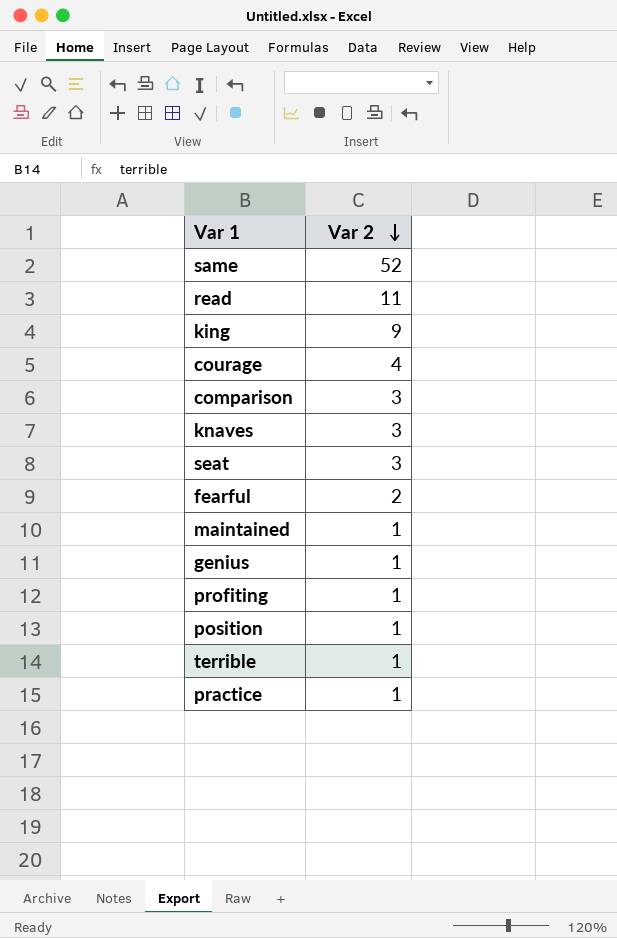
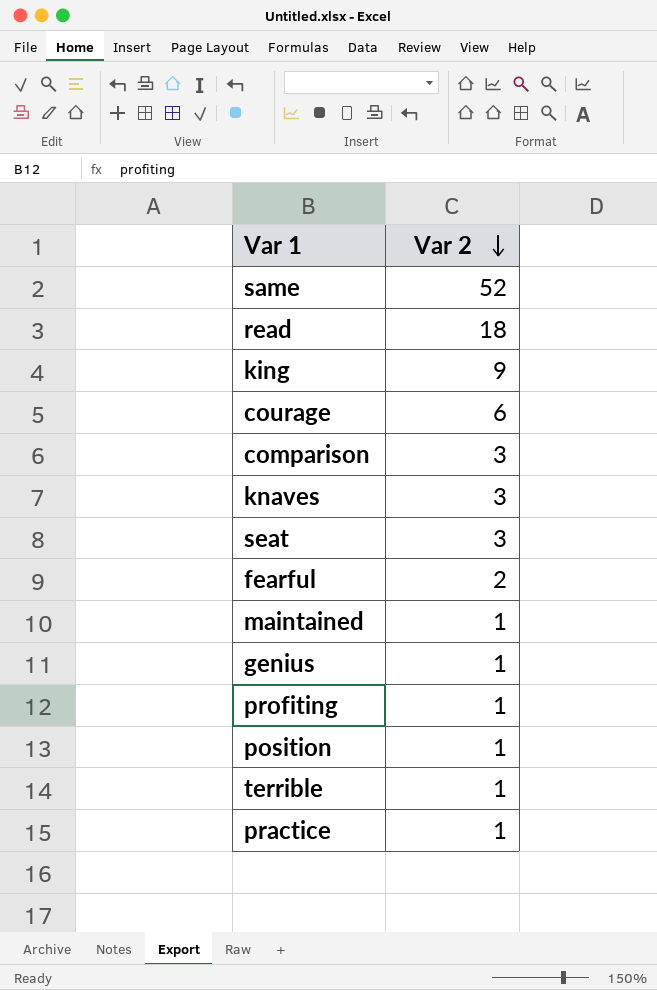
read | Var 2: 11 -> 18
courage | Var 2: 4 -> 6

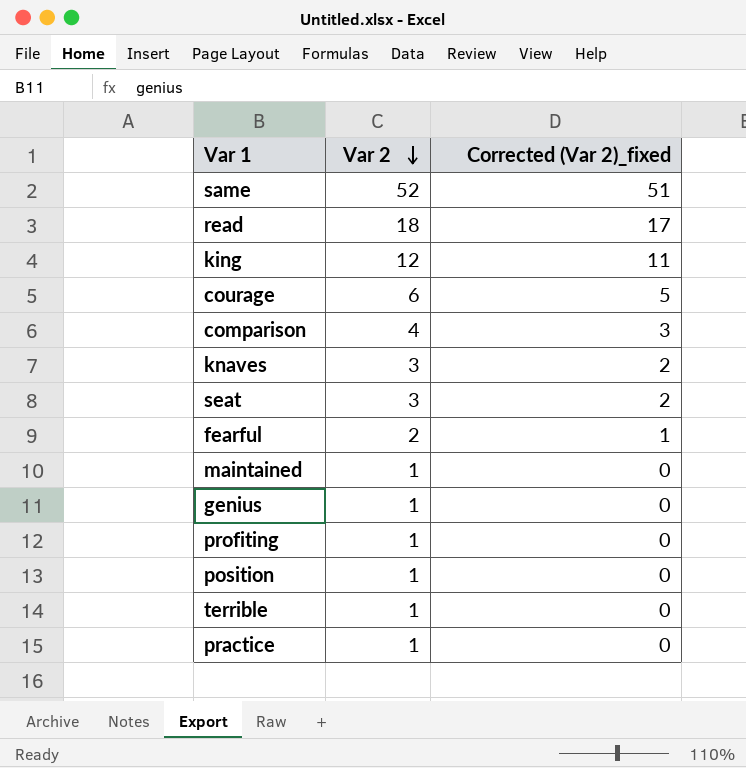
column Corrected (Var 2)_fixed | formula: none -> [Var 2] - 1
king | Var 2: 9 -> 12
comparison | Var 2: 3 -> 4

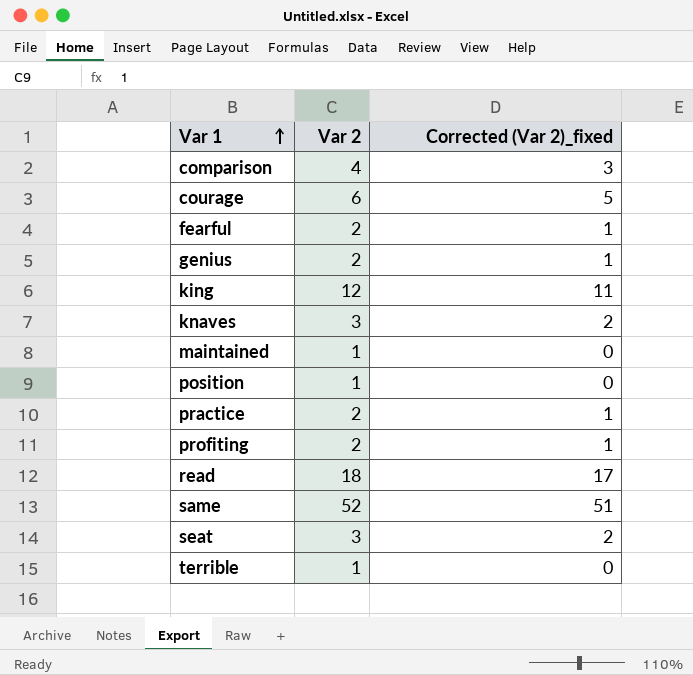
row order: Var 2 descending -> Var 1 ascending
genius | Var 2: 1 -> 2
genius | Corrected (Var 2)_fixed: 0 -> 1
practice | Var 2: 1 -> 2
practice | Corrected (Var 2)_fixed: 0 -> 1
profiting | Var 2: 1 -> 2
profiting | Corrected (Var 2)_fixed: 0 -> 1

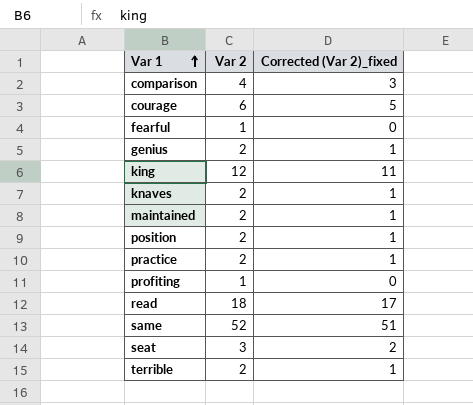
fearful | Var 2: 2 -> 1
fearful | Corrected (Var 2)_fixed: 1 -> 0
knaves | Var 2: 3 -> 2
knaves | Corrected (Var 2)_fixed: 2 -> 1
maintained | Var 2: 1 -> 2
maintained | Corrected (Var 2)_fixed: 0 -> 1
position | Var 2: 1 -> 2
position | Corrected (Var 2)_fixed: 0 -> 1
profiting | Var 2: 2 -> 1
profiting | Corrected (Var 2)_fixed: 1 -> 0
terrible | Var 2: 1 -> 2
terrible | Corrected (Var 2)_fixed: 0 -> 1

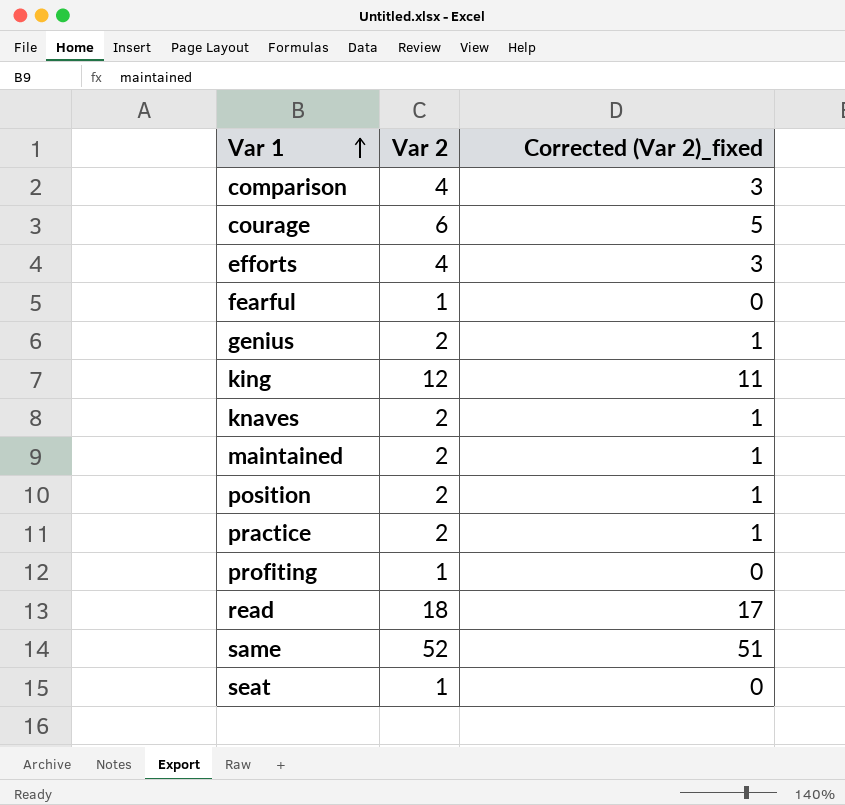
row terrible: 2 | 1 -> none
row efforts: none -> 4 | 3
seat | Var 2: 3 -> 1
seat | Corrected (Var 2)_fixed: 2 -> 0

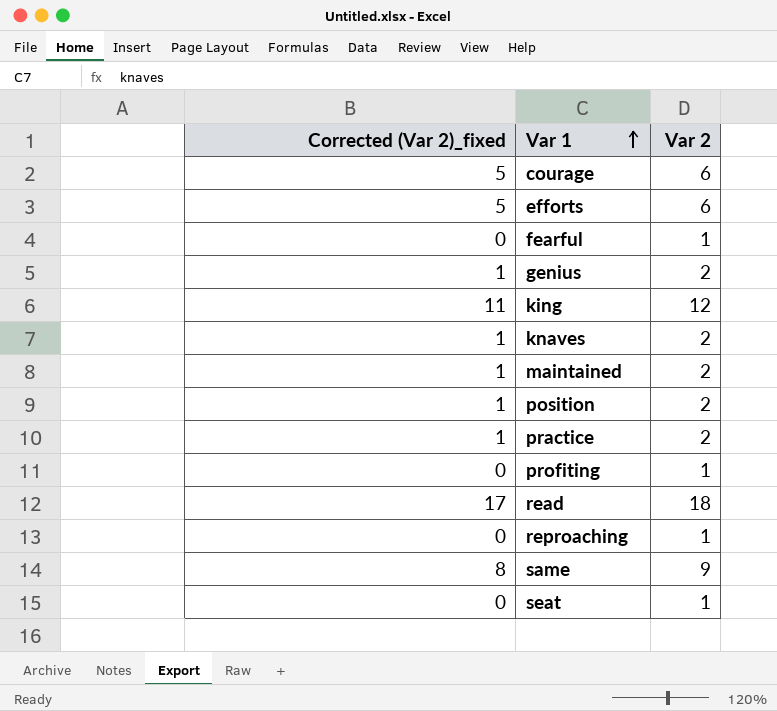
column Corrected (Var 2)_fixed | position: 3 -> 1
row comparison: 4 | 3 -> none
efforts | Corrected (Var 2)_fixed: 3 -> 5
efforts | Var 2: 4 -> 6
row reproaching: none -> 0 | 1
same | Corrected (Var 2)_fixed: 51 -> 8
same | Var 2: 52 -> 9

